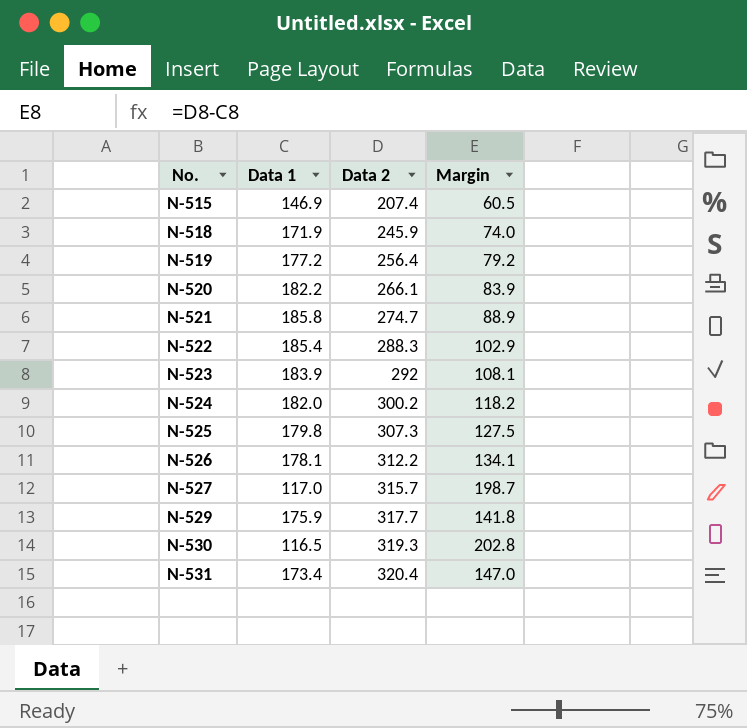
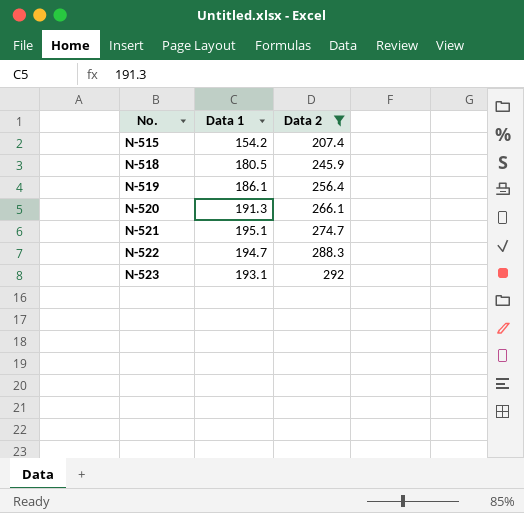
filter: none -> Data 2 <= 292
column Margin | formula: [Data 2] - [Data 1] -> none
N-515 | Data 1: 146.9 -> 154.2
N-518 | Data 1: 171.9 -> 180.5
N-519 | Data 1: 177.2 -> 186.1
N-520 | Data 1: 182.2 -> 191.3
N-521 | Data 1: 185.8 -> 195.1
N-522 | Data 1: 185.4 -> 194.7
N-523 | Data 1: 183.9 -> 193.1

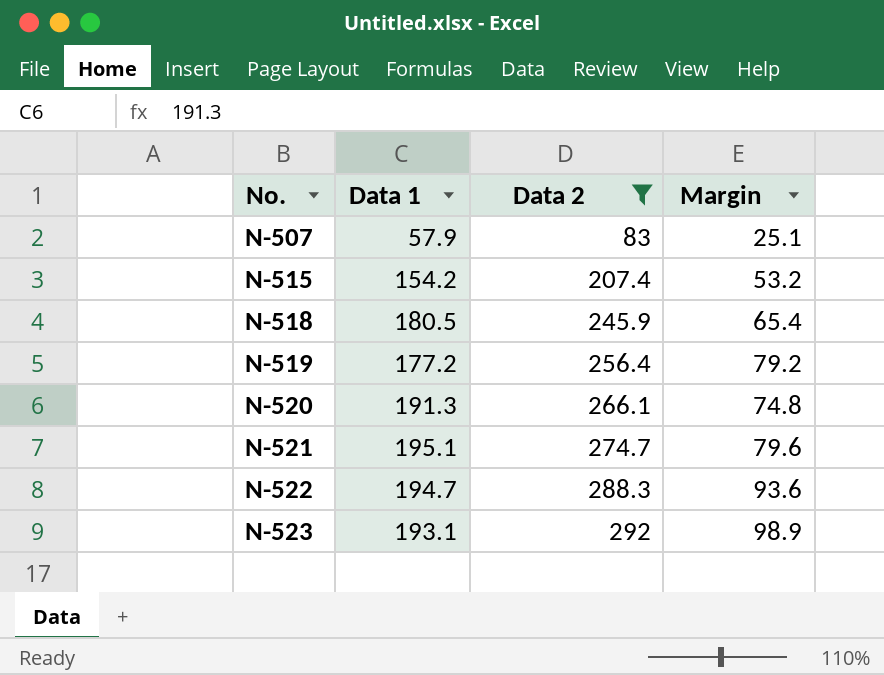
column Margin | formula: none -> [Data 2] - [Data 1]
row N-507: none -> 57.9 | 83 | 25.1
N-519 | Data 1: 186.1 -> 177.2

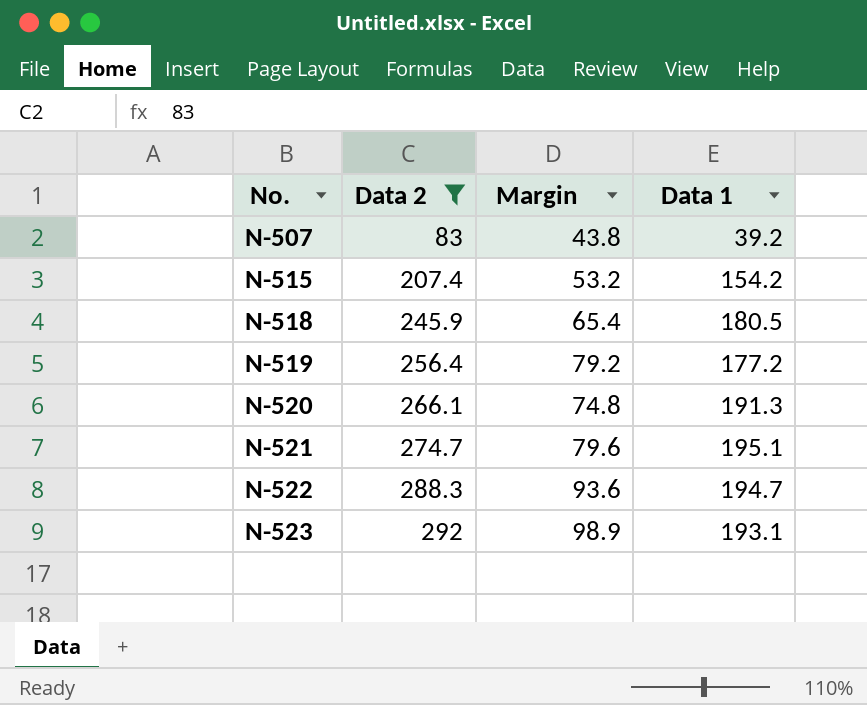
column Data 1 | position: 2 -> 4
N-507 | Margin: 25.1 -> 43.8
N-507 | Data 1: 57.9 -> 39.2

